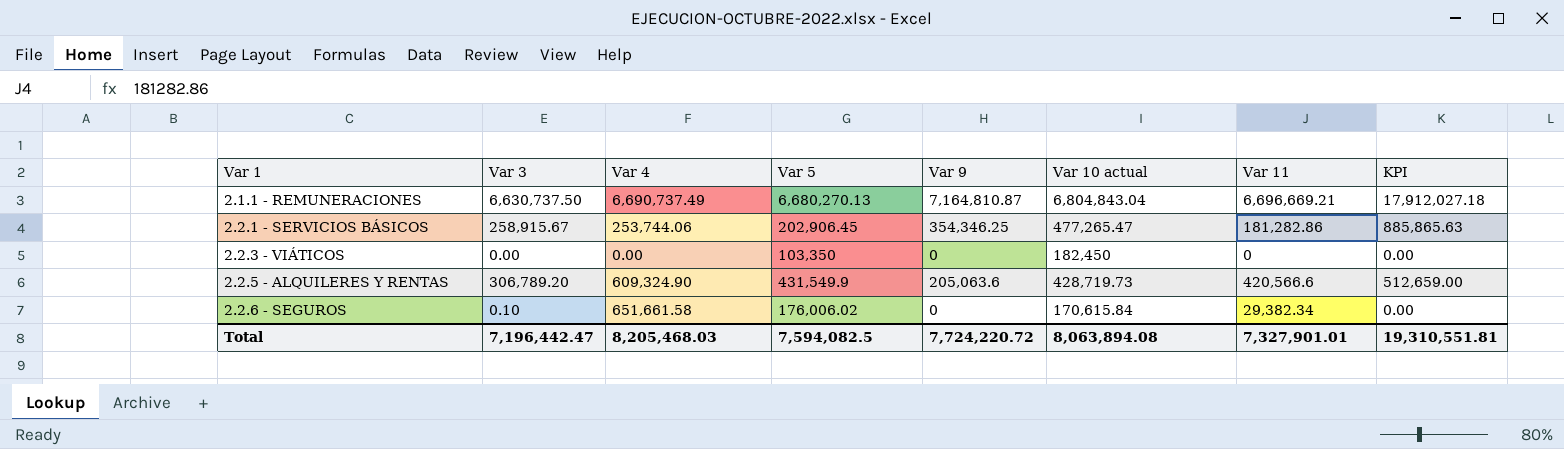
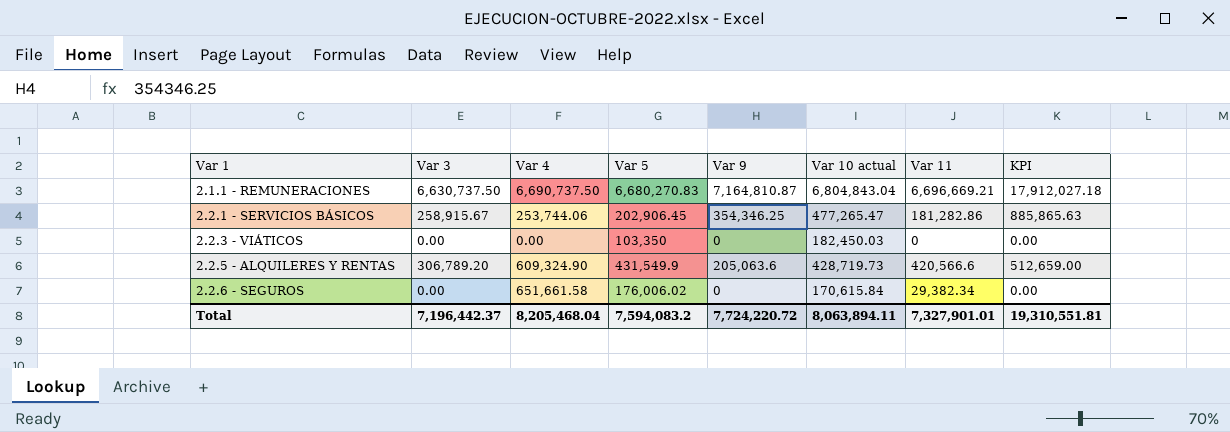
2.1.1 - REMUNERACIONES | Var 4: 6,690,737.49 -> 6,690,737.50
2.1.1 - REMUNERACIONES | Var 5: 6,680,270.13 -> 6,680,270.83
2.2.3 - VIÁTICOS | Var 10 actual: 182,450 -> 182,450.03
2.2.6 - SEGUROS | Var 3: 0.10 -> 0.00
Total | Var 3: 7,196,442.47 -> 7,196,442.37
Total | Var 4: 8,205,468.03 -> 8,205,468.04
Total | Var 5: 7,594,082.5 -> 7,594,083.2
Total | Var 10 actual: 8,063,894.08 -> 8,063,894.11

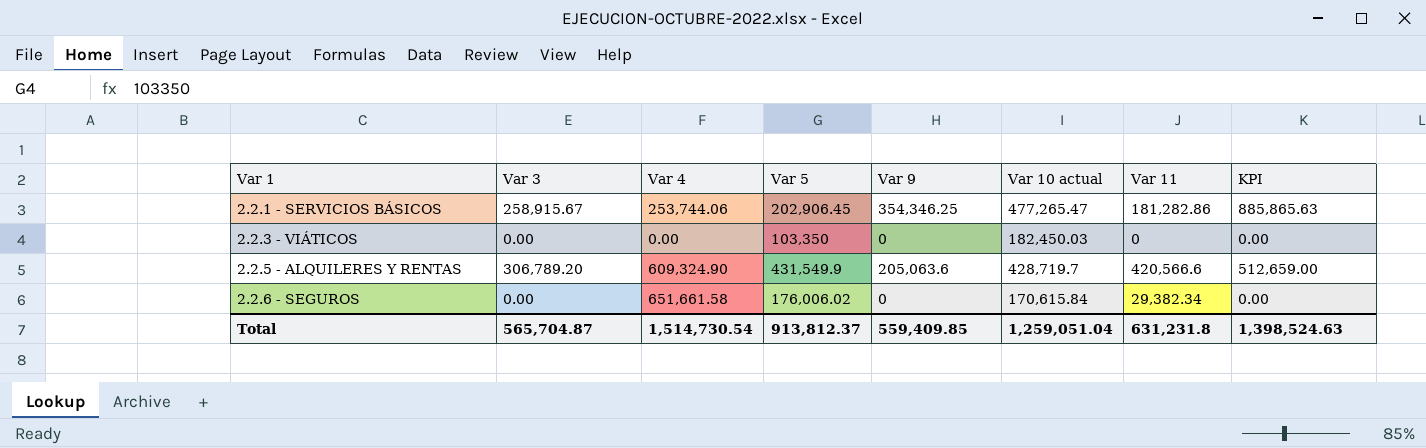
row 2.1.1 - REMUNERACIONES: 6,630,737.50 | 6,690,737.50 | 6,680,270.83 | 7,164,810.87 | 6,804,843.04 | 6,696,669.21 | 17,912,027.18 -> none
2.2.5 - ALQUILERES Y RENTAS | Var 10 actual: 428,719.73 -> 428,719.7
Total | Var 3: 7,196,442.37 -> 565,704.87
Total | Var 4: 8,205,468.04 -> 1,514,730.54
Total | Var 5: 7,594,083.2 -> 913,812.37
Total | Var 9: 7,724,220.72 -> 559,409.85
Total | Var 10 actual: 8,063,894.11 -> 1,259,051.04
Total | Var 11: 7,327,901.01 -> 631,231.8
Total | KPI: 19,310,551.81 -> 1,398,524.63

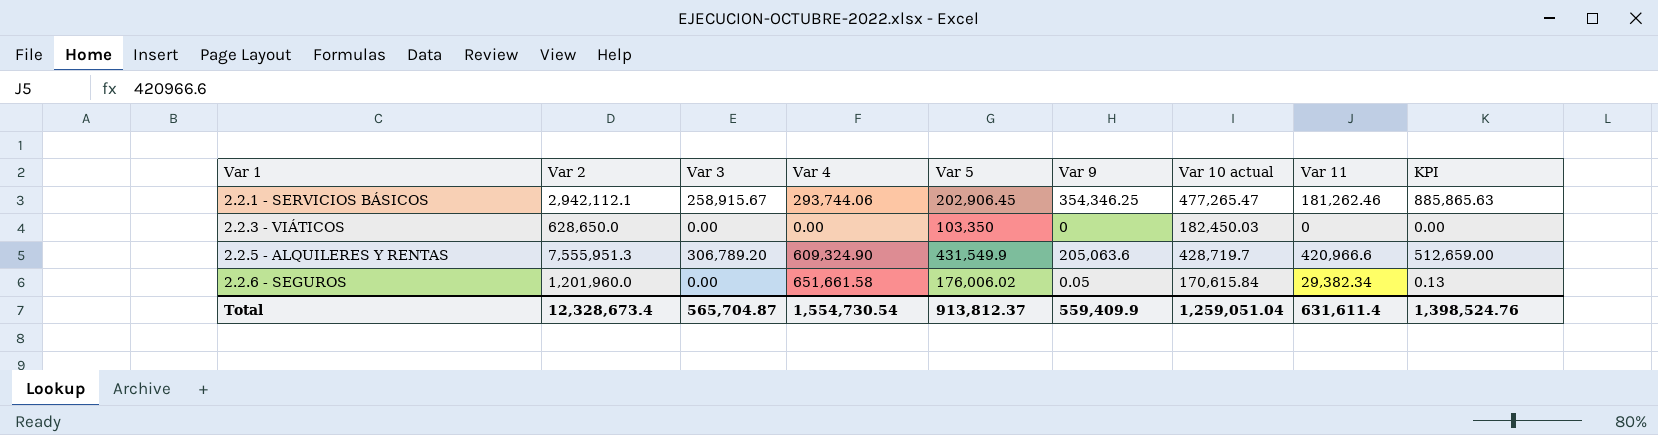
column Var 2 | position: none -> 2
2.2.1 - SERVICIOS BÁSICOS | Var 4: 253,744.06 -> 293,744.06
2.2.1 - SERVICIOS BÁSICOS | Var 11: 181,282.86 -> 181,262.46
2.2.5 - ALQUILERES Y RENTAS | Var 11: 420,566.6 -> 420,966.6
2.2.6 - SEGUROS | Var 9: 0 -> 0.05
2.2.6 - SEGUROS | KPI: 0.00 -> 0.13
Total | Var 4: 1,514,730.54 -> 1,554,730.54
Total | Var 9: 559,409.85 -> 559,409.9
Total | Var 11: 631,231.8 -> 631,611.4
Total | KPI: 1,398,524.63 -> 1,398,524.76

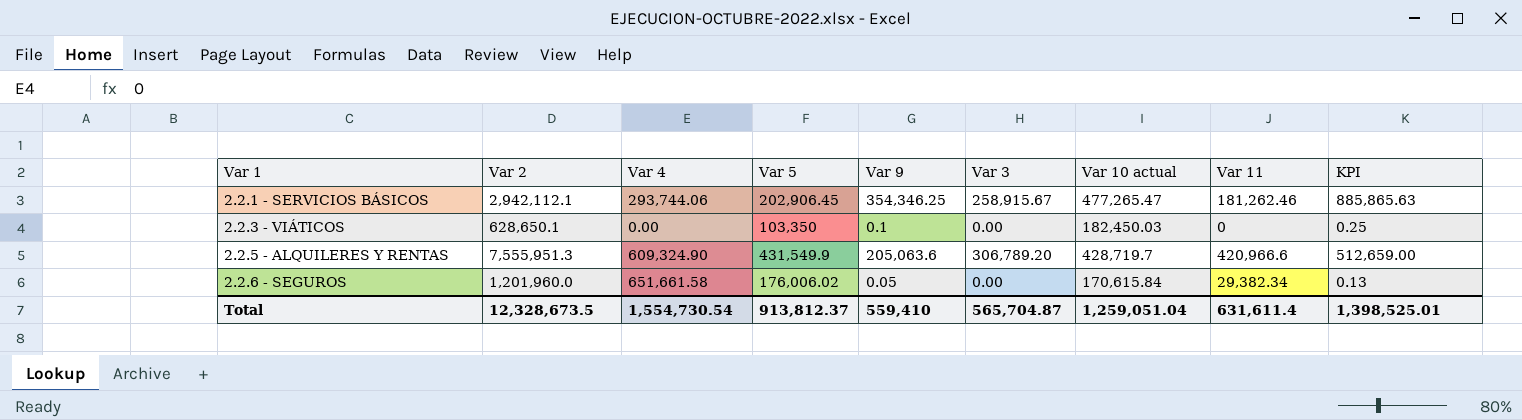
column Var 3 | position: 3 -> 6
2.2.3 - VIÁTICOS | Var 2: 628,650.0 -> 628,650.1
2.2.3 - VIÁTICOS | Var 9: 0 -> 0.1
2.2.3 - VIÁTICOS | KPI: 0.00 -> 0.25
Total | Var 2: 12,328,673.4 -> 12,328,673.5
Total | Var 9: 559,409.9 -> 559,410
Total | KPI: 1,398,524.76 -> 1,398,525.01

